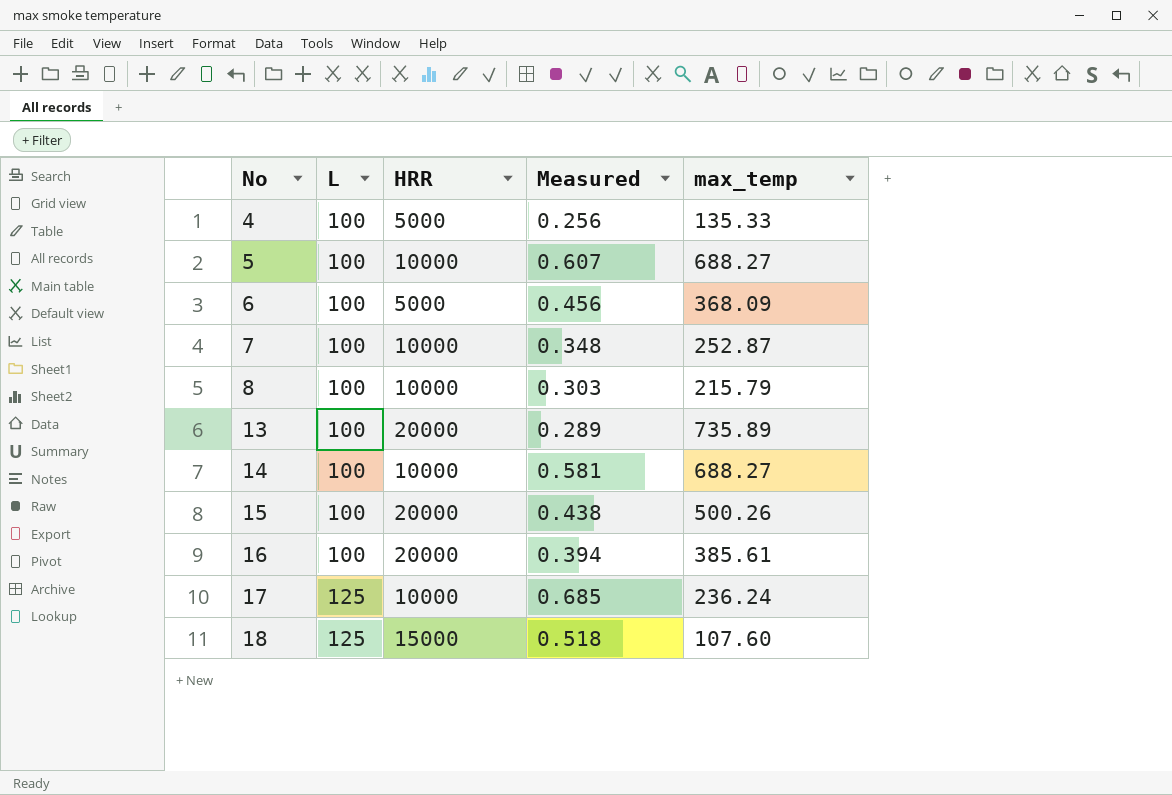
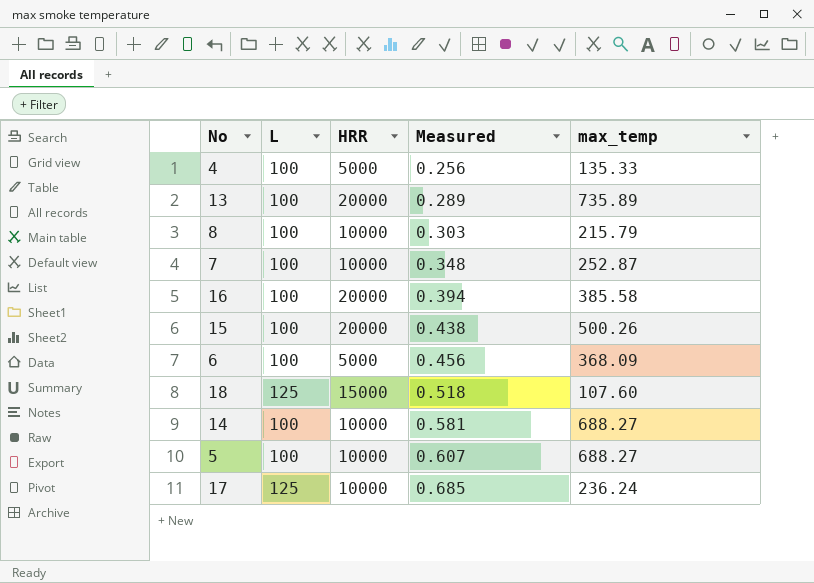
row order: No ascending -> Measured ascending
16 | max_temp: 385.61 -> 385.58

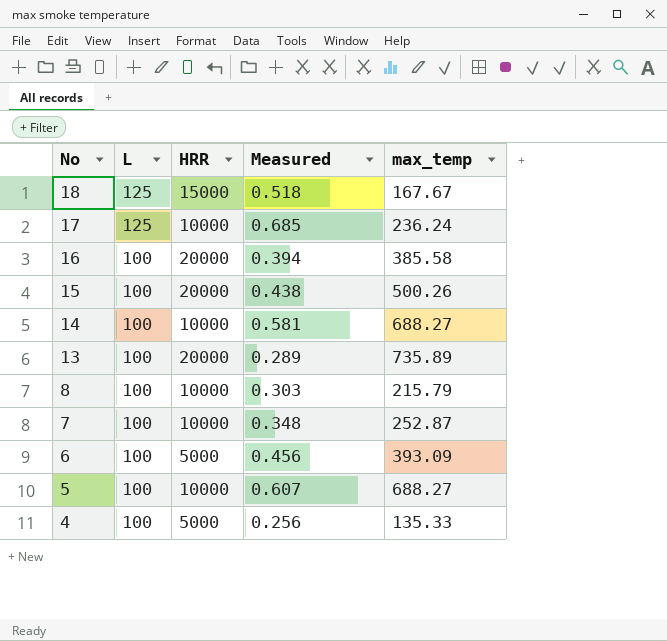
row order: Measured ascending -> No descending
18 | max_temp: 107.60 -> 167.67
6 | max_temp: 368.09 -> 393.09

